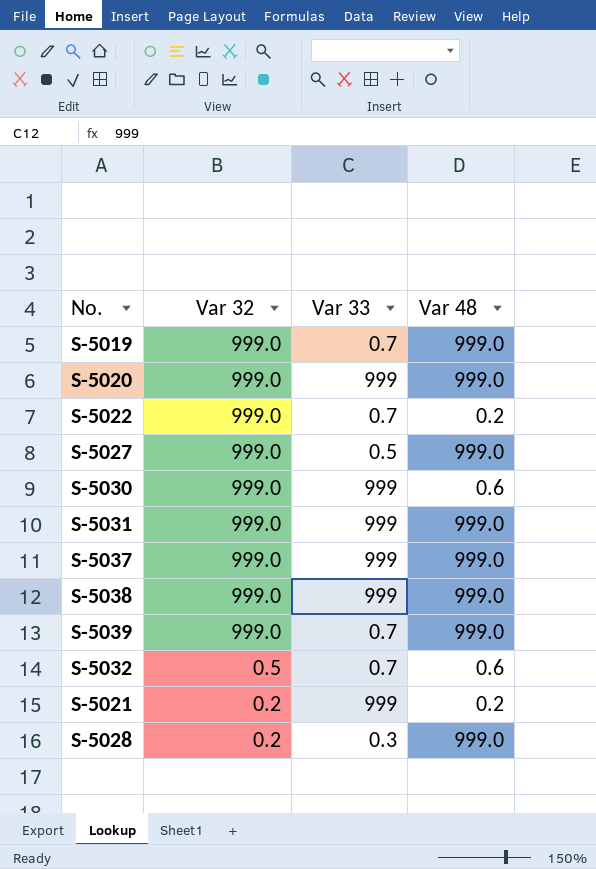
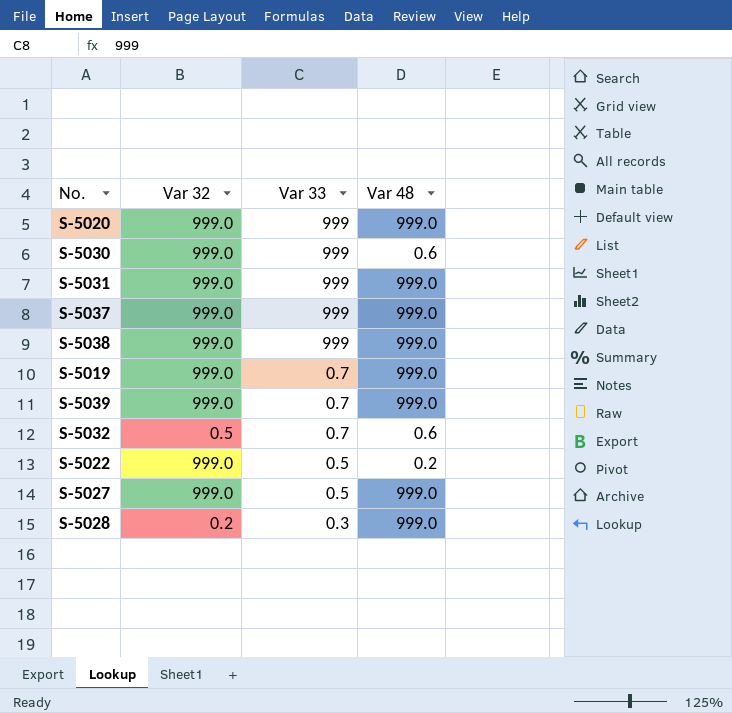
row order: Var 32 descending -> Var 33 descending
row S-5021: 0.2 | 999 | 0.2 -> none
S-5022 | Var 33: 0.7 -> 0.5

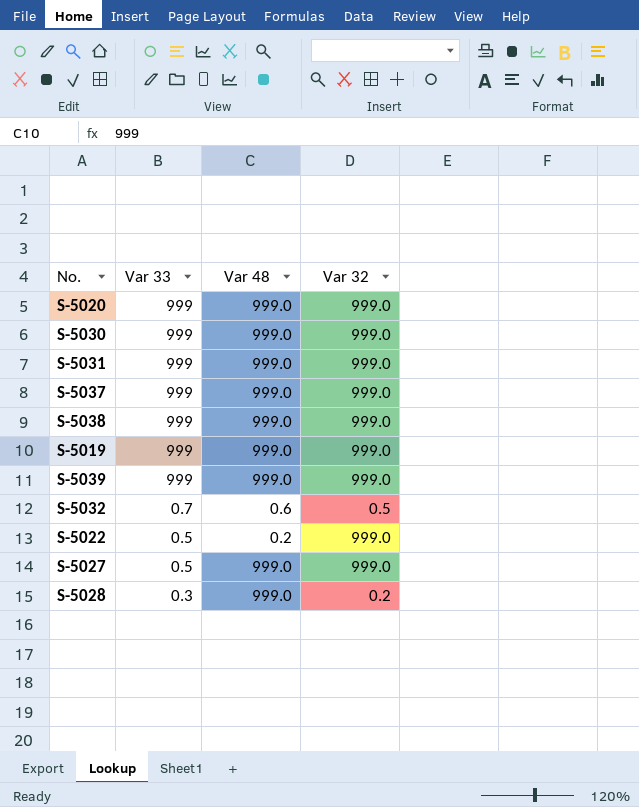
column Var 32 | position: 2 -> 4
S-5030 | Var 48: 0.6 -> 999.0
S-5019 | Var 33: 0.7 -> 999
S-5039 | Var 33: 0.7 -> 999

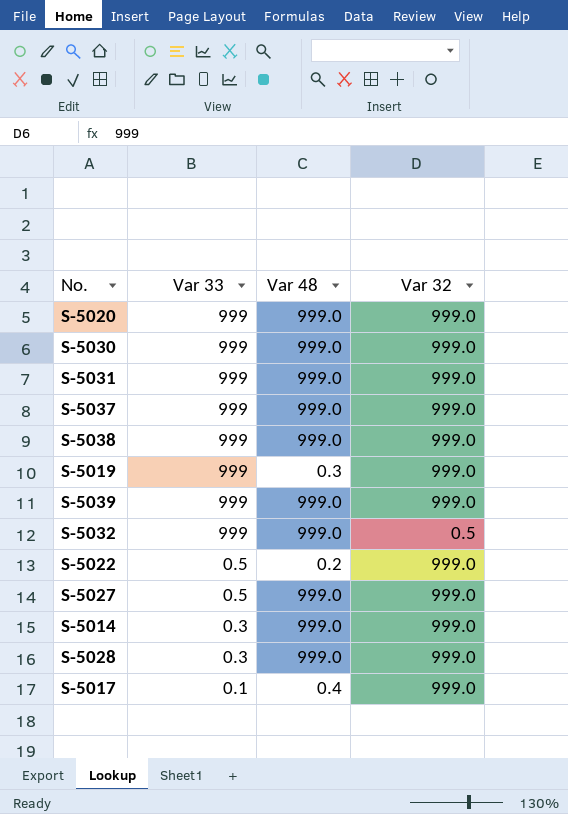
S-5019 | Var 48: 999.0 -> 0.3
S-5032 | Var 33: 0.7 -> 999
S-5032 | Var 48: 0.6 -> 999.0
row S-5014: none -> 0.3 | 999.0 | 999.0
S-5028 | Var 32: 0.2 -> 999.0
row S-5017: none -> 0.1 | 0.4 | 999.0

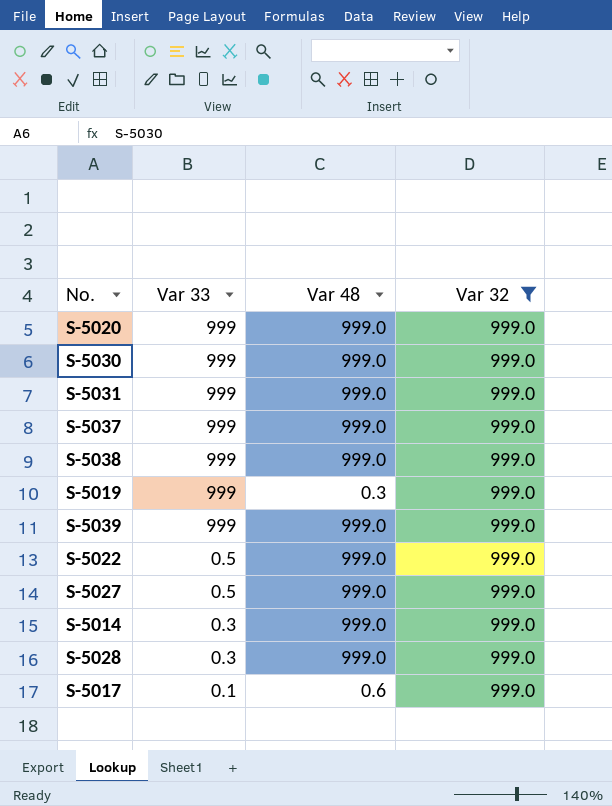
filter: none -> Var 32 = 999.0
S-5022 | Var 48: 0.2 -> 999.0
S-5017 | Var 48: 0.4 -> 0.6

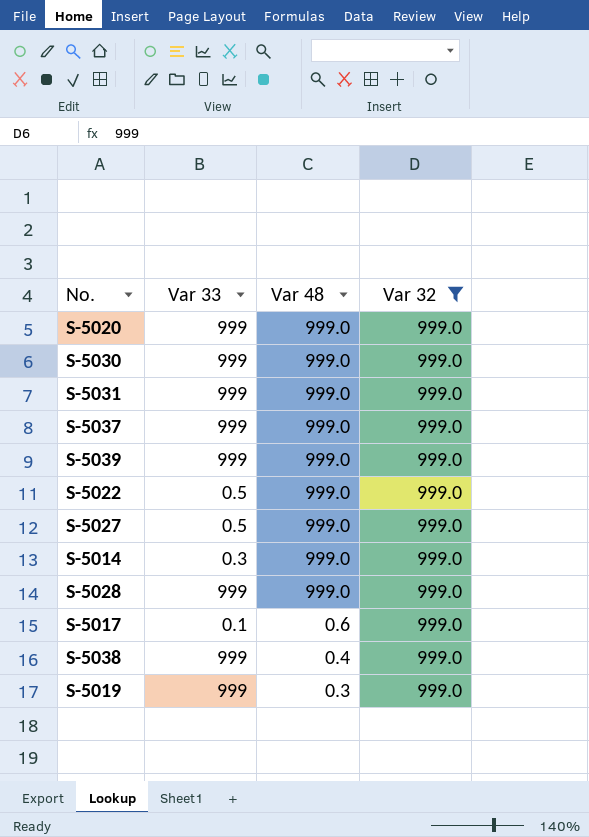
row order: Var 33 descending -> Var 48 descending
S-5028 | Var 33: 0.3 -> 999
S-5038 | Var 48: 999.0 -> 0.4

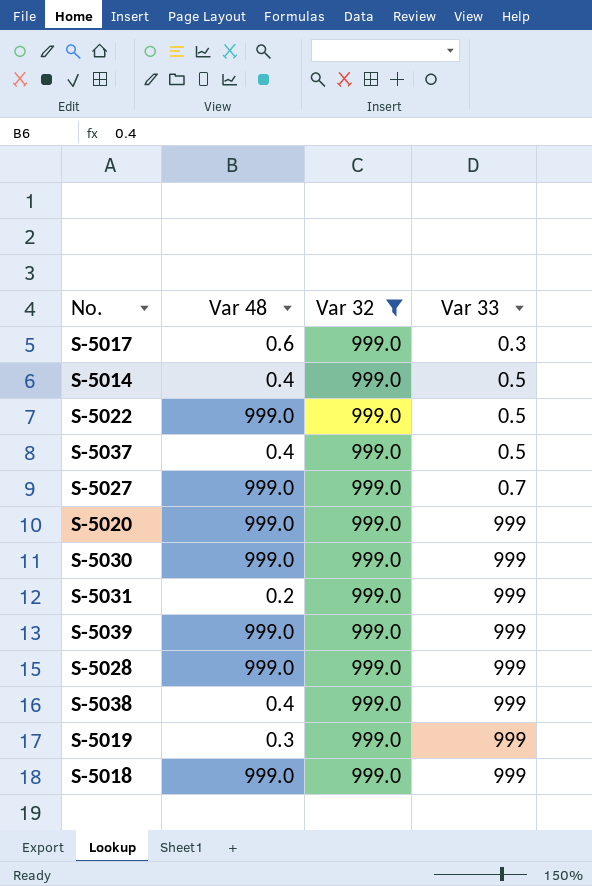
row order: Var 48 descending -> Var 33 ascending
column Var 33 | position: 2 -> 4
S-5017 | Var 33: 0.1 -> 0.3
S-5014 | Var 48: 999.0 -> 0.4
S-5014 | Var 33: 0.3 -> 0.5
S-5037 | Var 48: 999.0 -> 0.4
S-5037 | Var 33: 999 -> 0.5
S-5027 | Var 33: 0.5 -> 0.7
S-5031 | Var 48: 999.0 -> 0.2
row S-5018: none -> 999.0 | 999.0 | 999

